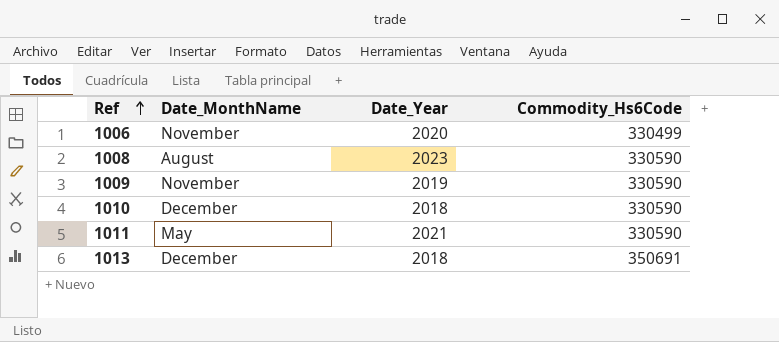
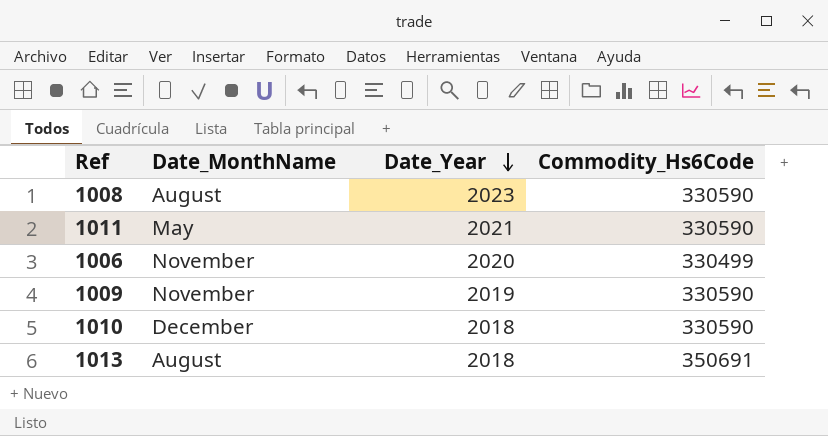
row order: Ref ascending -> Date_Year descending
1013 | Date_MonthName: December -> August

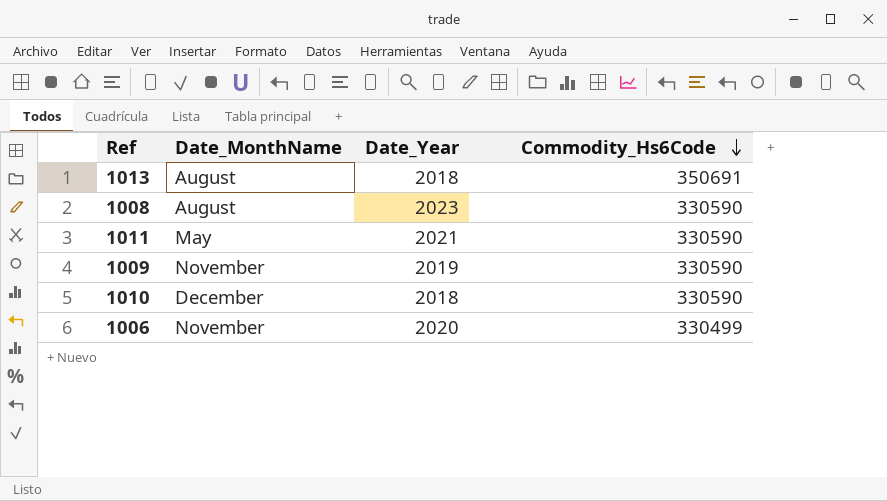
row order: Date_Year descending -> Commodity_Hs6Code descending

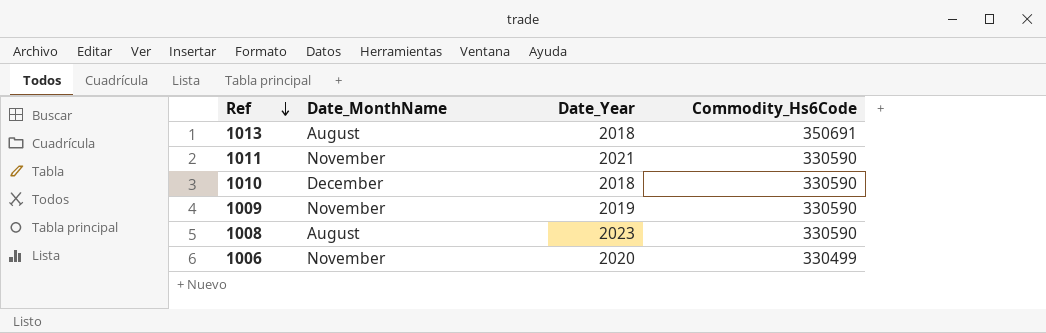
row order: Commodity_Hs6Code descending -> Ref descending
1011 | Date_MonthName: May -> November

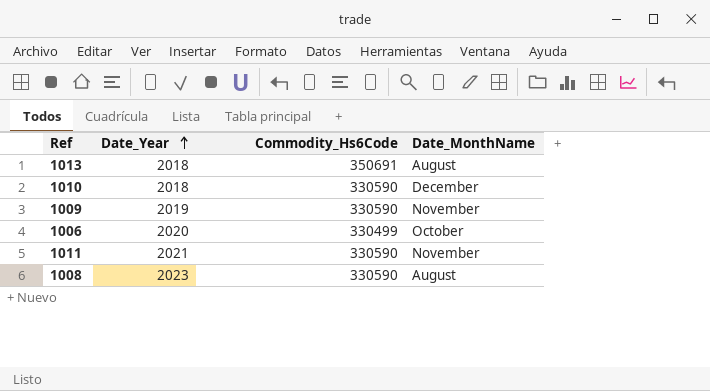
row order: Ref descending -> Date_Year ascending
column Date_MonthName | position: 2 -> 4
1006 | Date_MonthName: November -> October

